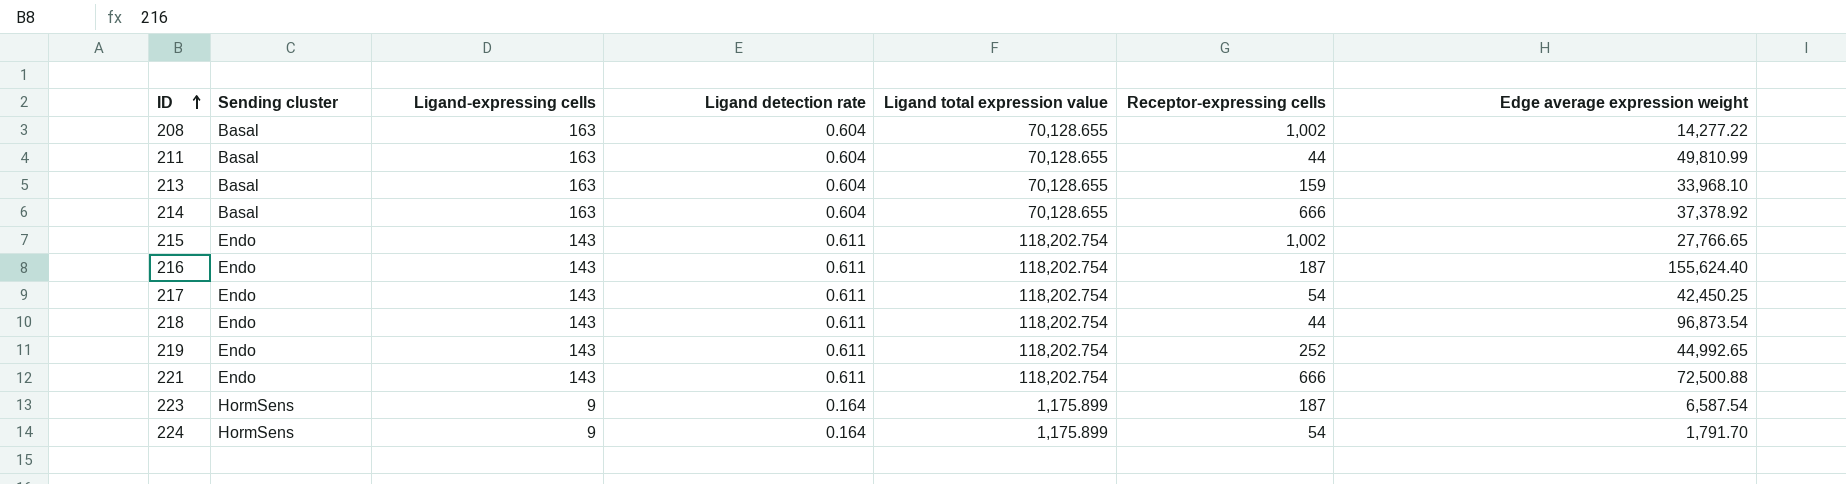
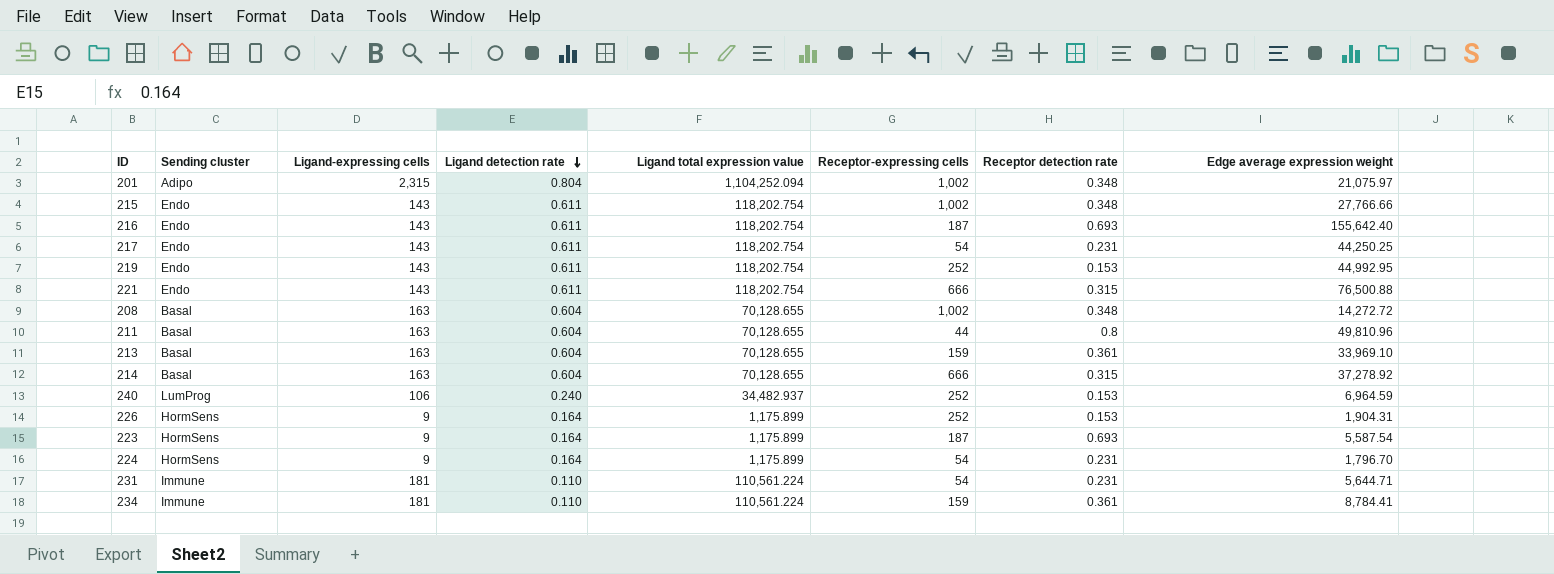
row order: ID ascending -> Ligand detection rate descending
column Receptor detection rate | position: none -> 7
row 218: Endo | 143 | 0.611 | 118,202.754 | 44 | 96,873.54 -> none
row 201: none -> Adipo | 2,315 | 0.804 | 1,104,252.094 | 1,002 | 0.348 | 21,075.97
215 | Edge average expression weight: 27,766.65 -> 27,766.66
216 | Edge average expression weight: 155,624.40 -> 155,642.40
217 | Edge average expression weight: 42,450.25 -> 44,250.25
219 | Edge average expression weight: 44,992.65 -> 44,992.95
221 | Edge average expression weight: 72,500.88 -> 76,500.88
208 | Edge average expression weight: 14,277.22 -> 14,272.72
211 | Edge average expression weight: 49,810.99 -> 49,810.96
213 | Edge average expression weight: 33,968.10 -> 33,969.10
214 | Edge average expression weight: 37,378.92 -> 37,278.92
row 240: none -> LumProg | 106 | 0.240 | 34,482.937 | 252 | 0.153 | 6,964.59
row 226: none -> HormSens | 9 | 0.164 | 1,175.899 | 252 | 0.153 | 1,904.31
223 | Edge average expression weight: 6,587.54 -> 5,587.54
224 | Edge average expression weight: 1,791.70 -> 1,796.70
row 231: none -> Immune | 181 | 0.110 | 110,561.224 | 54 | 0.231 | 5,644.71
row 234: none -> Immune | 181 | 0.110 | 110,561.224 | 159 | 0.361 | 8,784.41

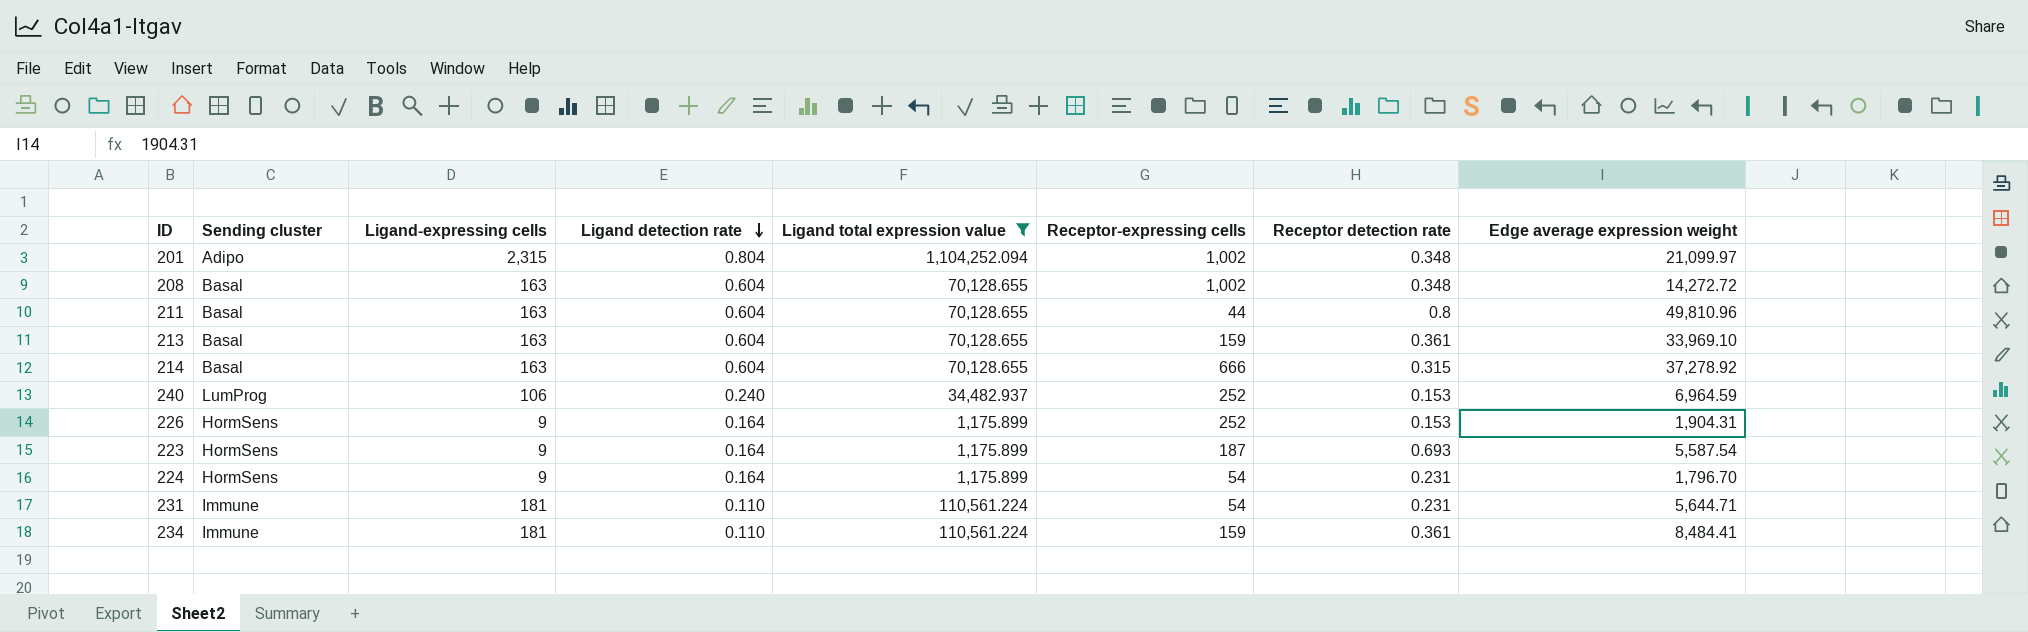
filter: none -> Ligand total expression value != 118,202.754
201 | Edge average expression weight: 21,075.97 -> 21,099.97
234 | Edge average expression weight: 8,784.41 -> 8,484.41

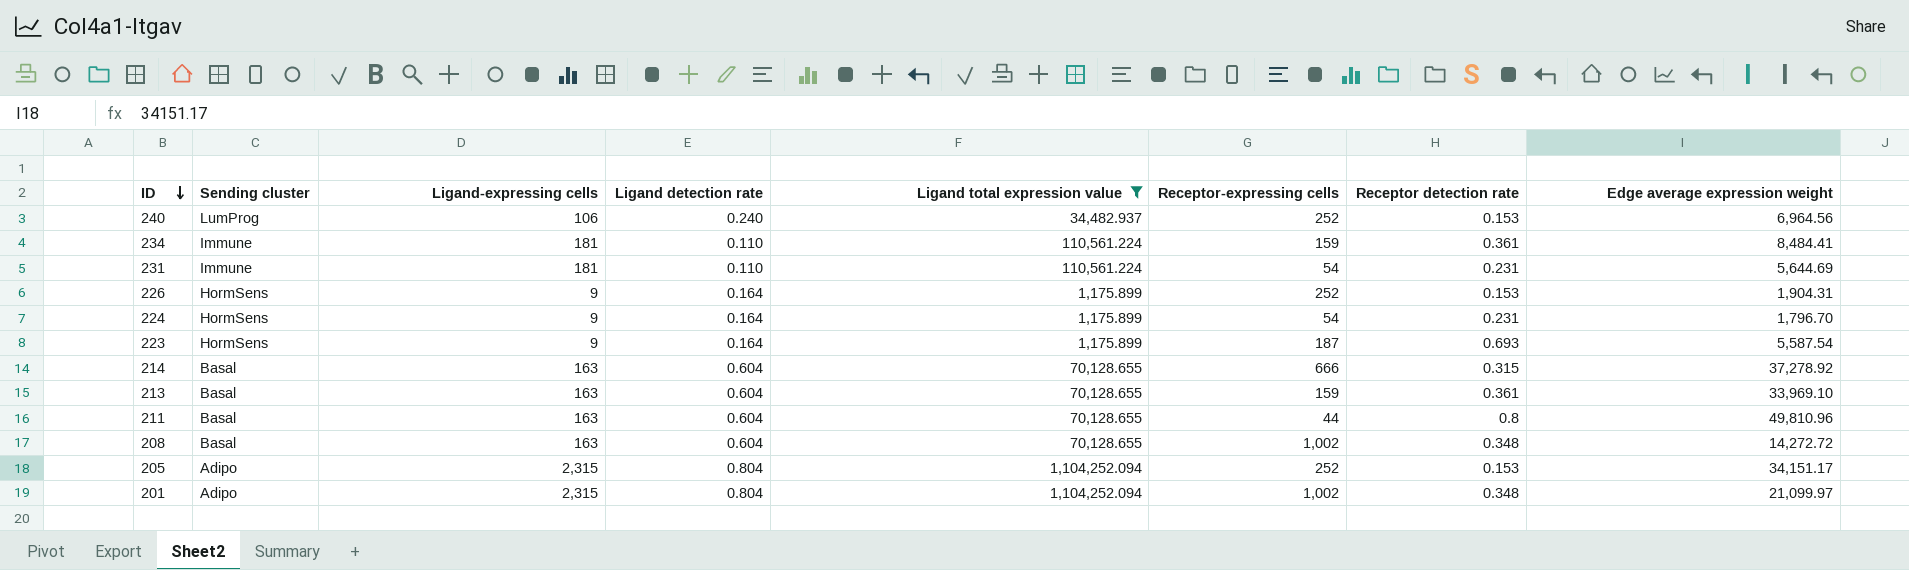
row order: Ligand detection rate descending -> ID descending
240 | Edge average expression weight: 6,964.59 -> 6,964.56
231 | Edge average expression weight: 5,644.71 -> 5,644.69
row 205: none -> Adipo | 2,315 | 0.804 | 1,104,252.094 | 252 | 0.153 | 34,151.17

